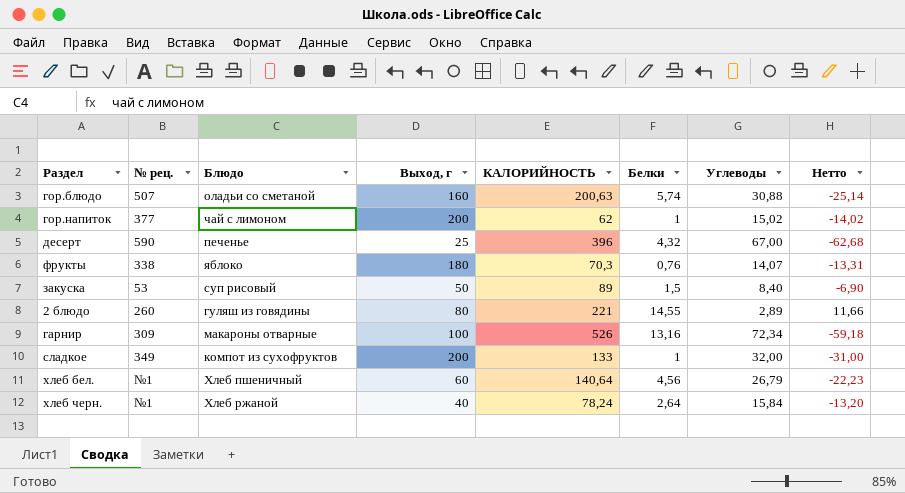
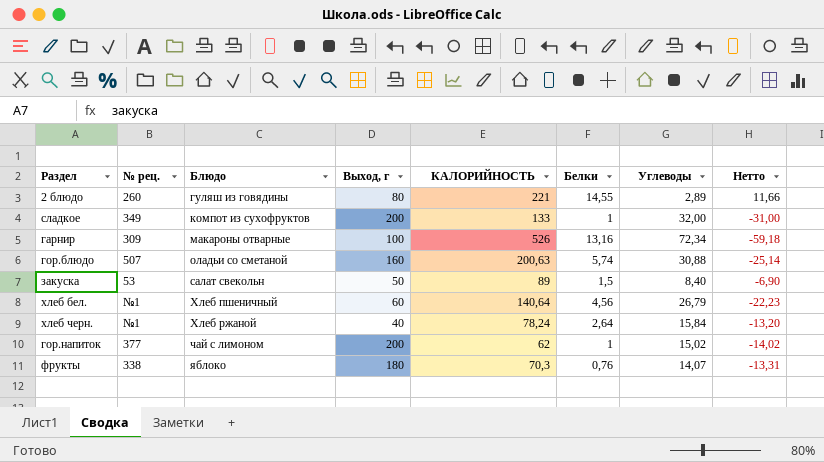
row order: none -> Блюдо ascending
row десерт: 590 | печенье | 25 | 396 | 4,32 | 67,00 | -62,68 -> none
закуска | Блюдо: суп рисовый -> салат свекольн

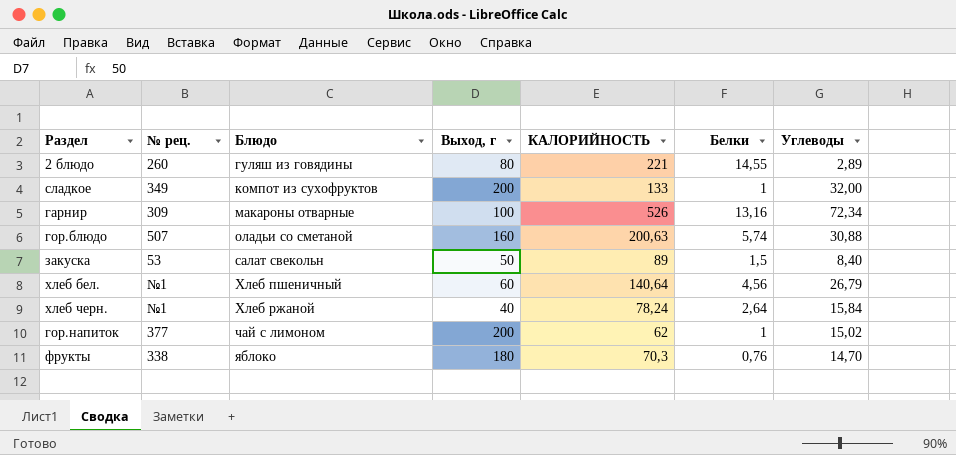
column Нетто | formula: [Белки] - [Углеводы] -> none
фрукты | Углеводы: 14,07 -> 14,70

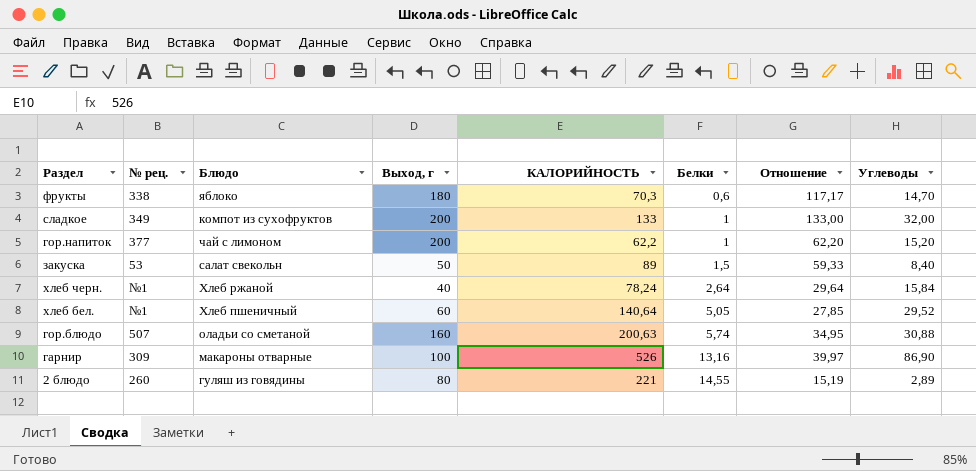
row order: Блюдо ascending -> Белки ascending
column Отношение | formula: none -> [КАЛОРИЙНОСТЬ] / [Белки]
фрукты | Белки: 0,76 -> 0,6
гор.напиток | КАЛОРИЙНОСТЬ: 62 -> 62,2
гор.напиток | Углеводы: 15,02 -> 15,20
хлеб бел. | Белки: 4,56 -> 5,05
хлеб бел. | Углеводы: 26,79 -> 29,52
гарнир | Углеводы: 72,34 -> 86,90

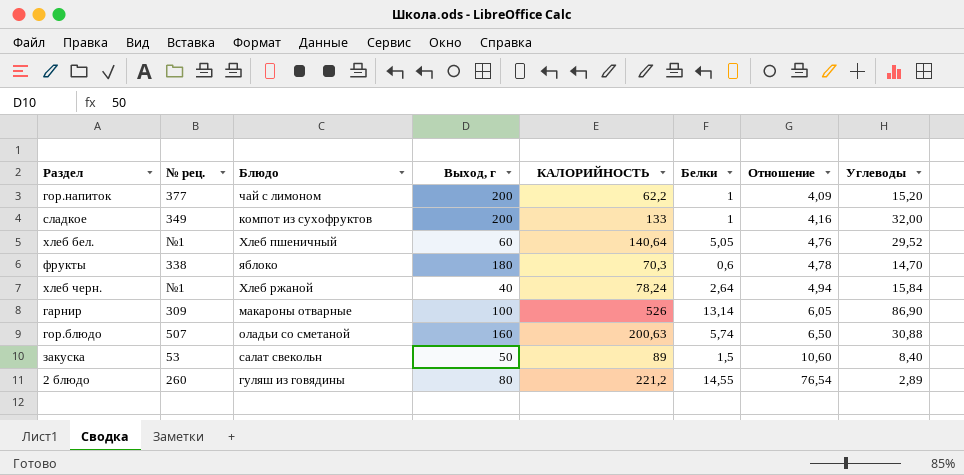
row order: Белки ascending -> Отношение ascending
column Отношение | formula: [КАЛОРИЙНОСТЬ] / [Белки] -> [КАЛОРИЙНОСТЬ] / [Углеводы]
гарнир | Белки: 13,16 -> 13,14
2 блюдо | КАЛОРИЙНОСТЬ: 221 -> 221,2

